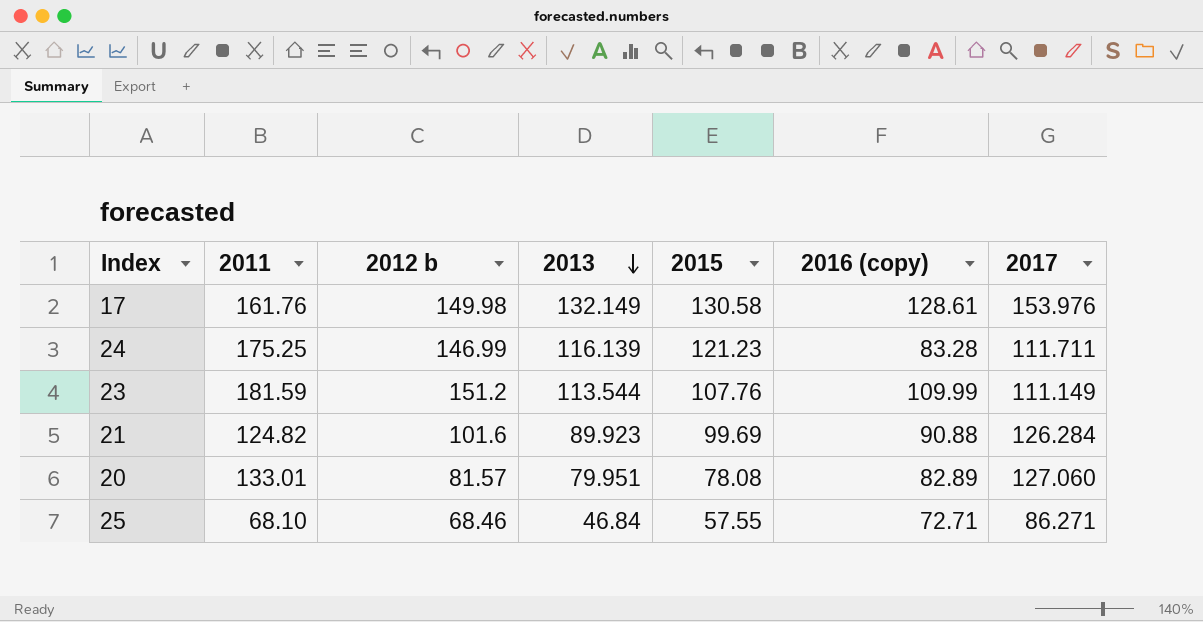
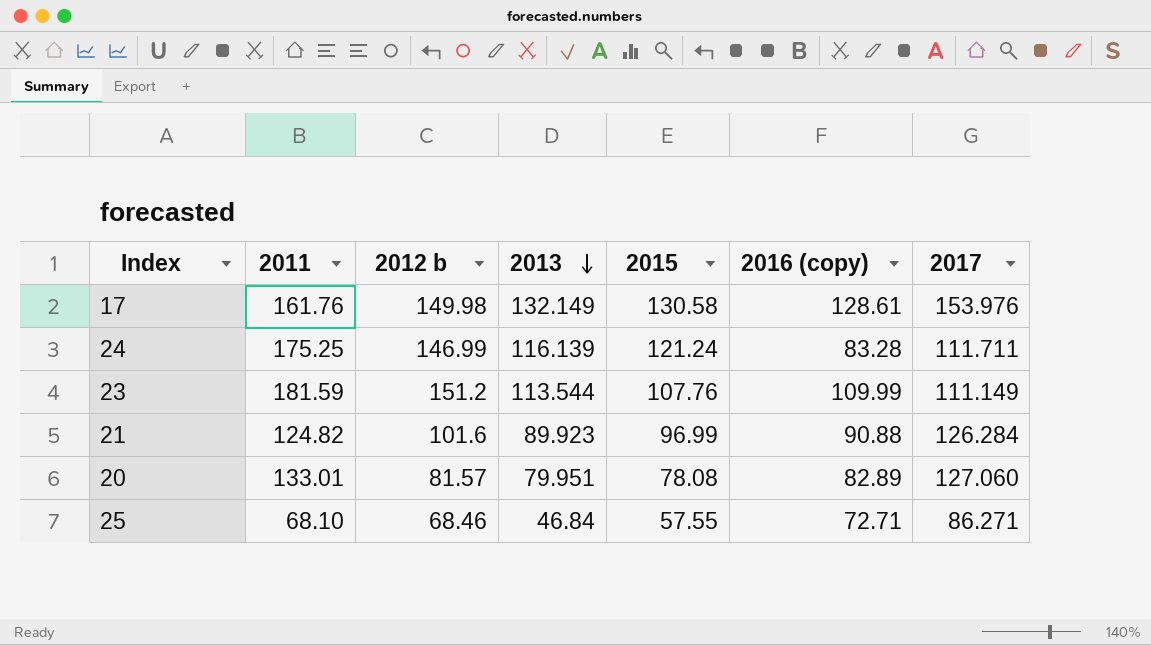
24 | 2015: 121.23 -> 121.24
21 | 2015: 99.69 -> 96.99

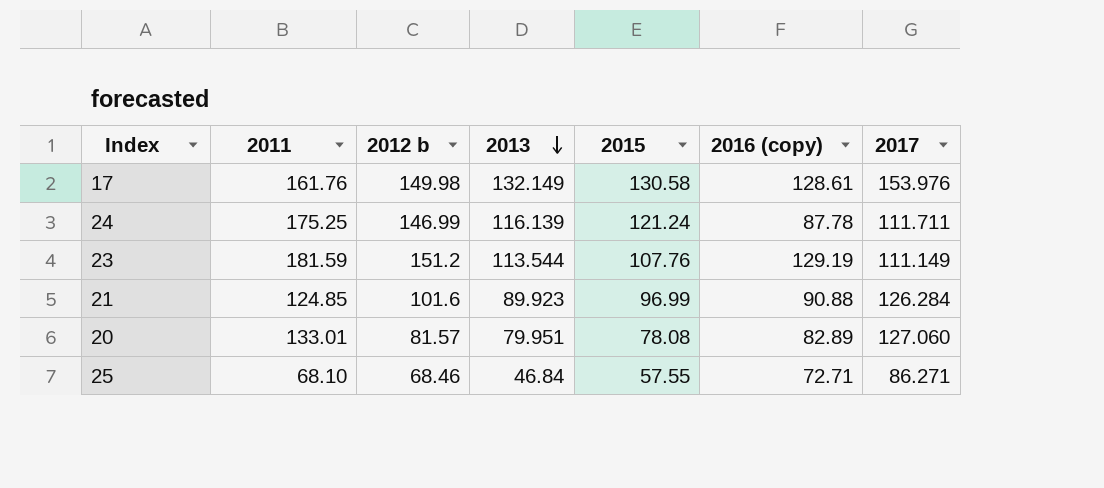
24 | 2016 (copy): 83.28 -> 87.78
23 | 2016 (copy): 109.99 -> 129.19
21 | 2011: 124.82 -> 124.85

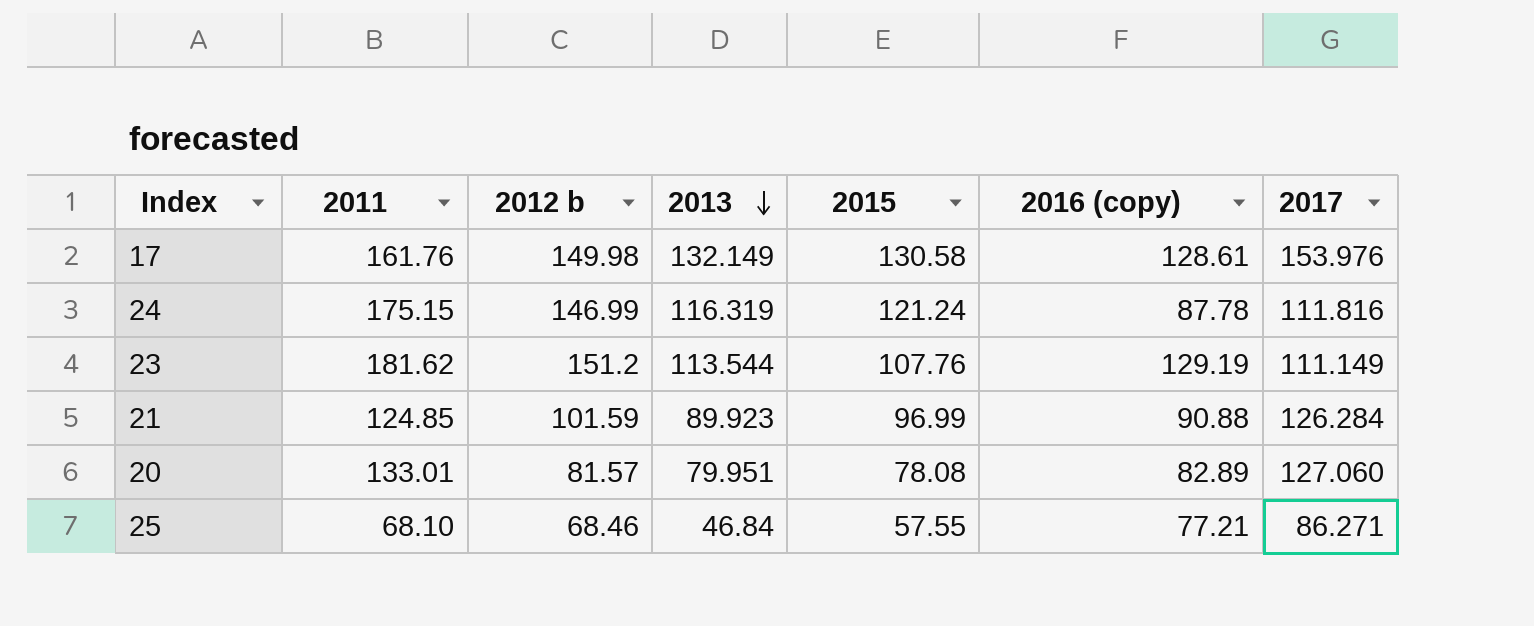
24 | 2011: 175.25 -> 175.15
24 | 2013: 116.139 -> 116.319
24 | 2017: 111.711 -> 111.816
23 | 2011: 181.59 -> 181.62
21 | 2012 b: 101.6 -> 101.59
25 | 2016 (copy): 72.71 -> 77.21

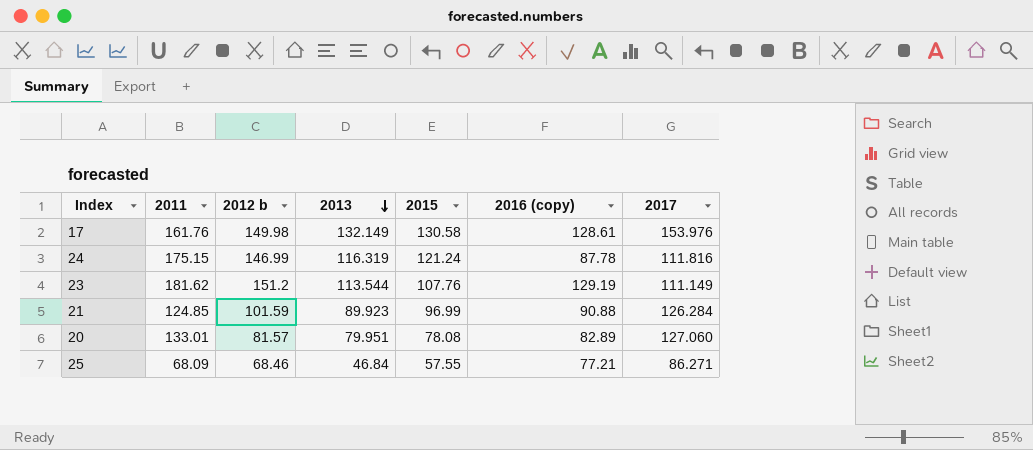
25 | 2011: 68.10 -> 68.09

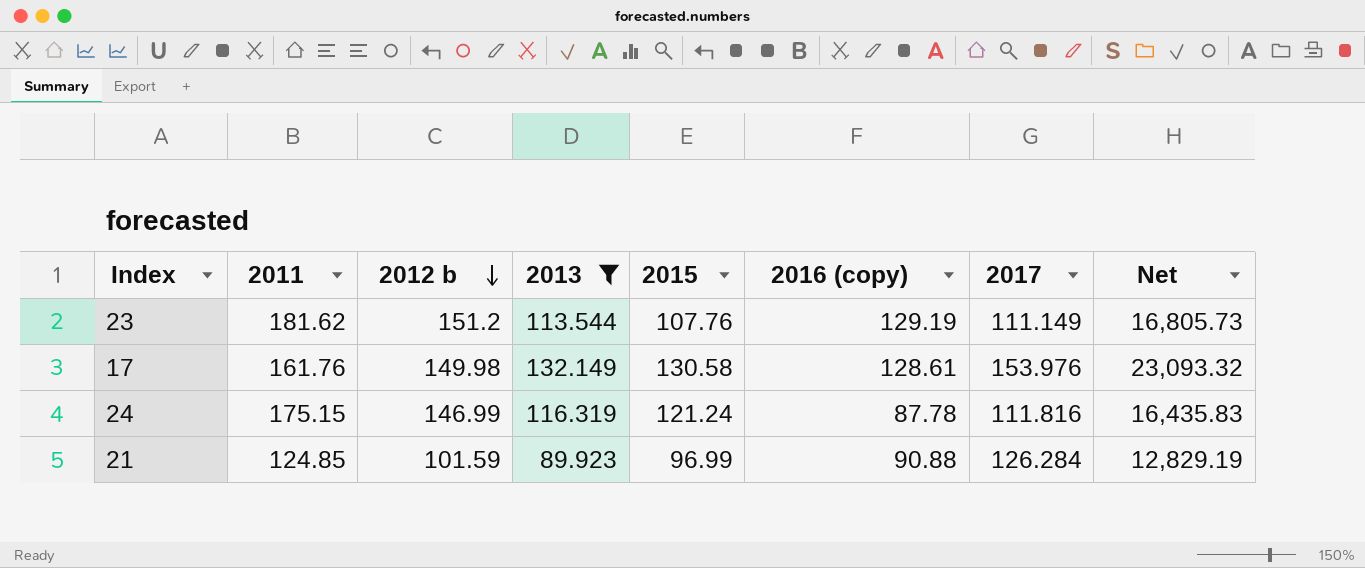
filter: none -> 2013 >= 89.923
row order: 2013 descending -> 2012 b descending
column Net | formula: none -> [2012 b] * [2017]

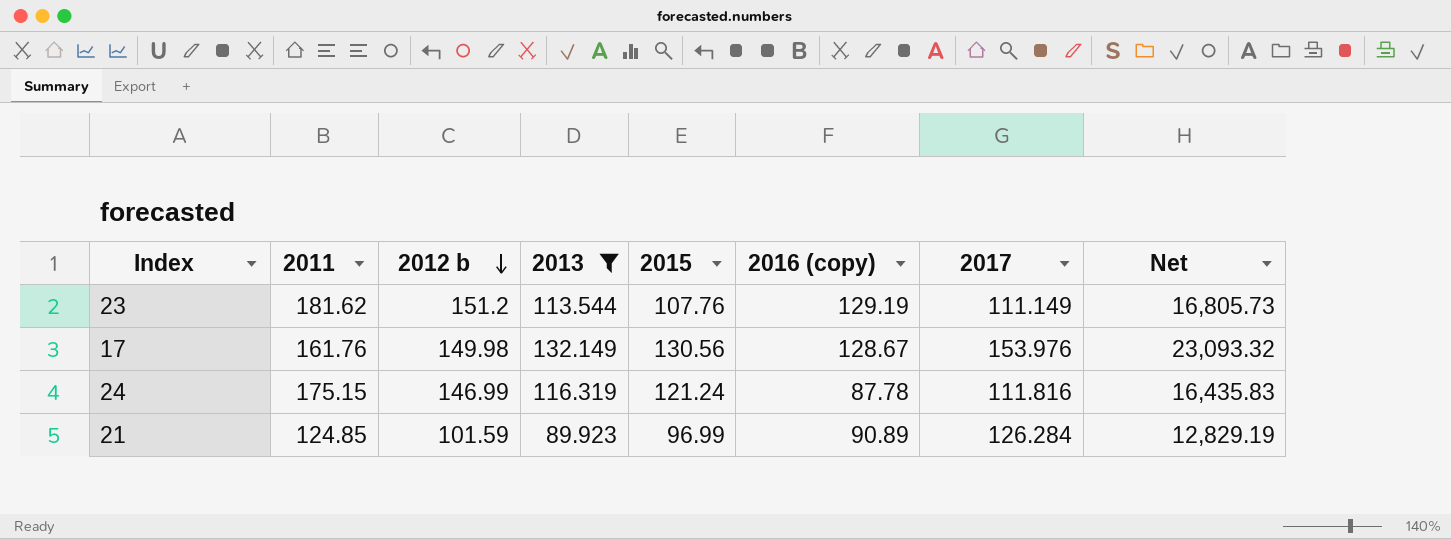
17 | 2015: 130.58 -> 130.56
17 | 2016 (copy): 128.61 -> 128.67
21 | 2016 (copy): 90.88 -> 90.89

